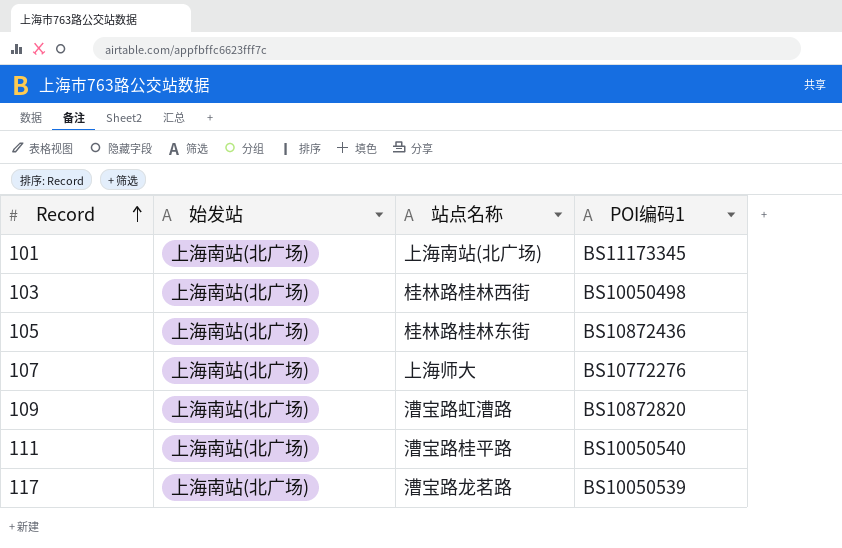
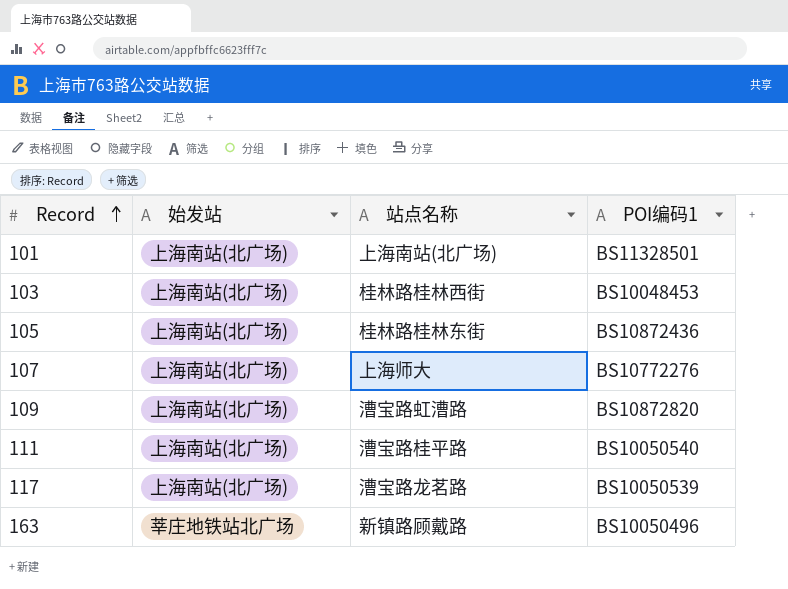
101 | POI编码1: BS11173345 -> BS11328501
103 | POI编码1: BS10050498 -> BS10048453
row 163: none -> 莘庄地铁站北广场 | 新镇路顾戴路 | BS10050496

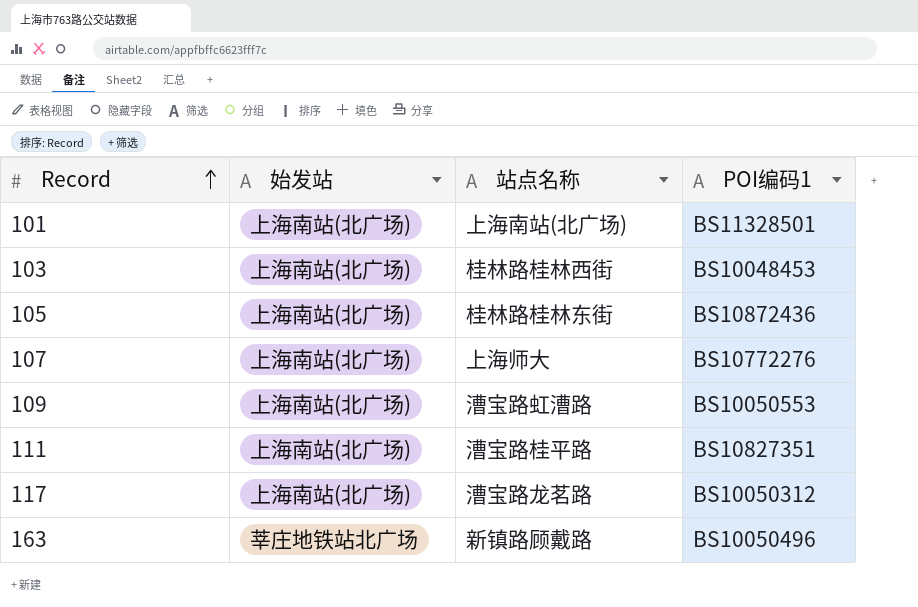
109 | POI编码1: BS10872820 -> BS10050553
111 | POI编码1: BS10050540 -> BS10827351
117 | POI编码1: BS10050539 -> BS10050312

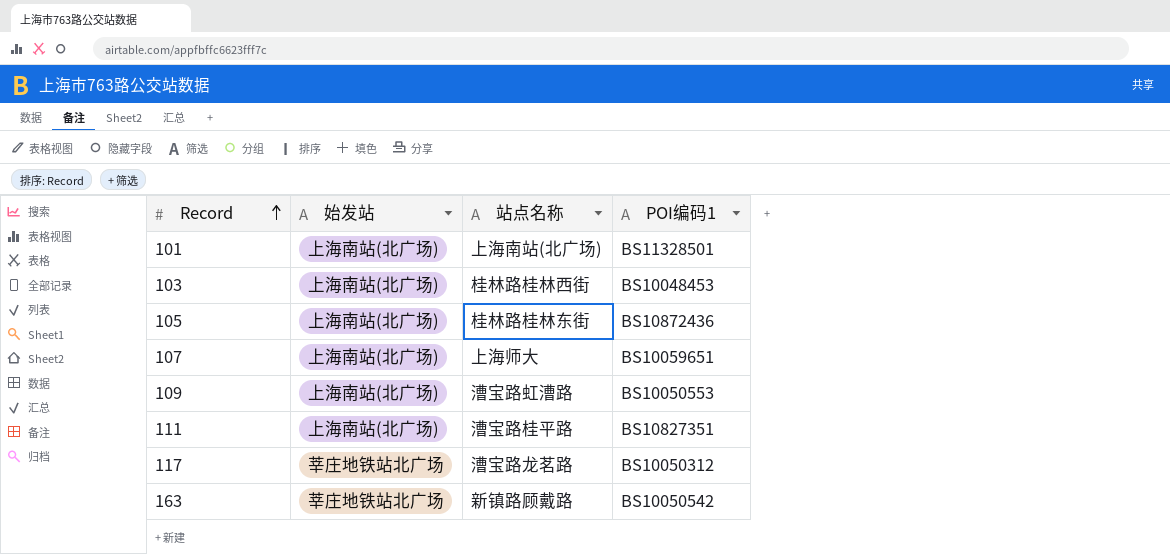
107 | POI编码1: BS10772276 -> BS10059651
117 | 始发站: 上海南站(北广场) -> 莘庄地铁站北广场
163 | POI编码1: BS10050496 -> BS10050542

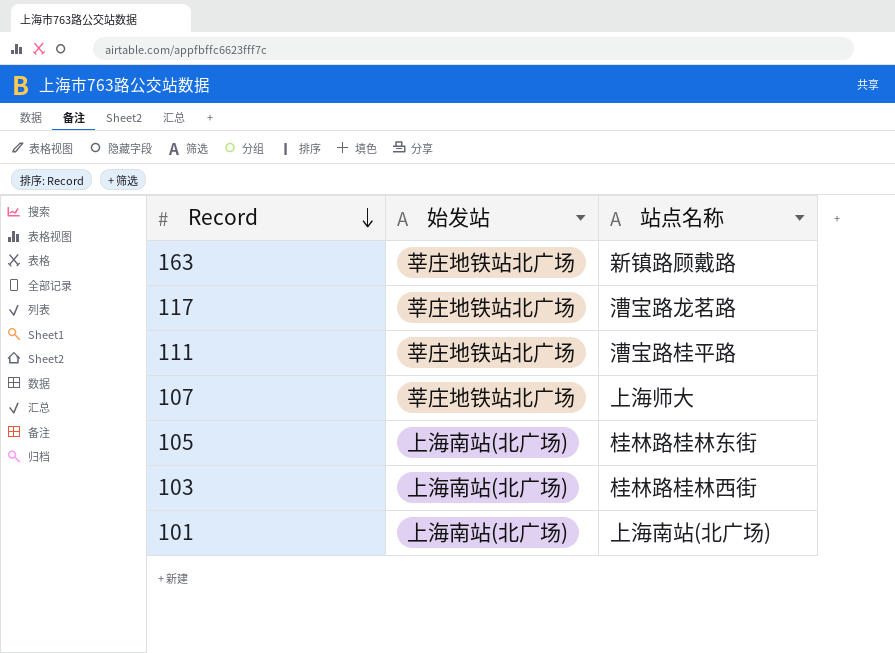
row order: Record ascending -> Record descending
column POI编码1 | position: 4 -> none
row 109: 上海南站(北广场) | 漕宝路虹漕路 | BS10050553 -> none
111 | 始发站: 上海南站(北广场) -> 莘庄地铁站北广场
107 | 始发站: 上海南站(北广场) -> 莘庄地铁站北广场

